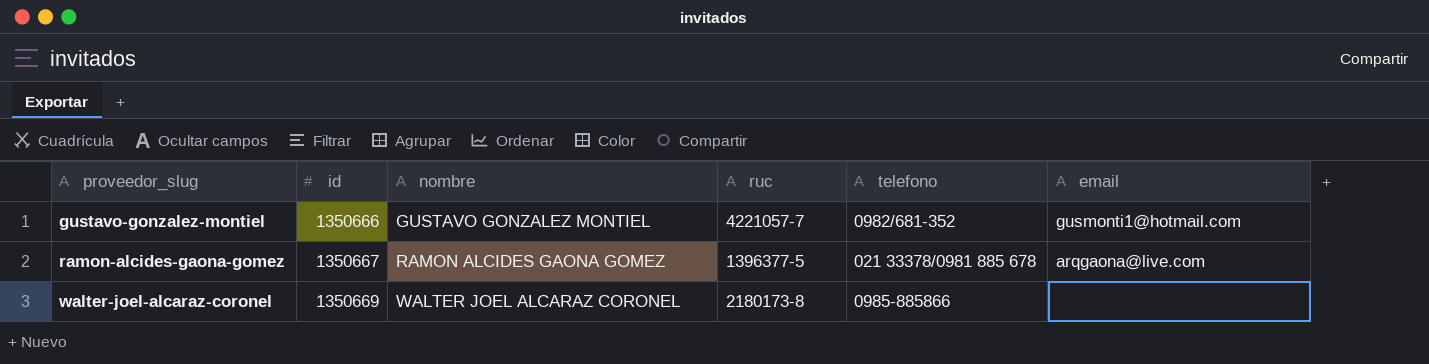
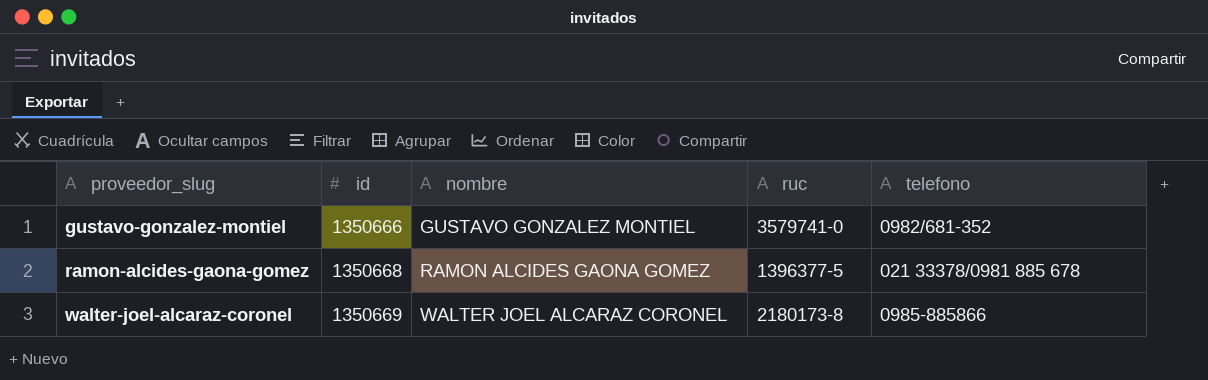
column email | position: 6 -> none
gustavo-gonzalez-montiel | ruc: 4221057-7 -> 3579741-0
ramon-alcides-gaona-gomez | id: 1350667 -> 1350668

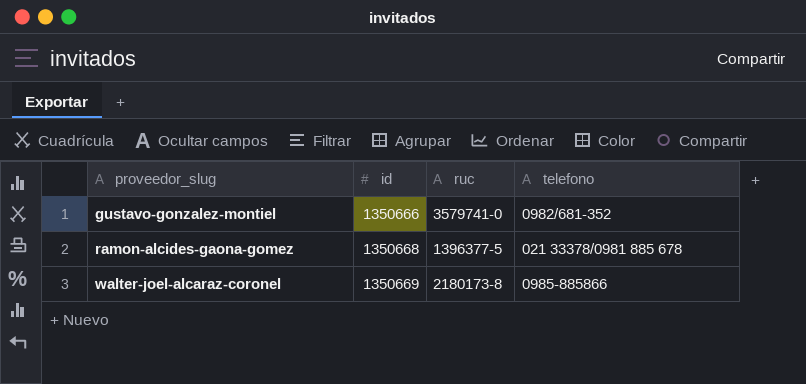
column nombre | position: 3 -> none

